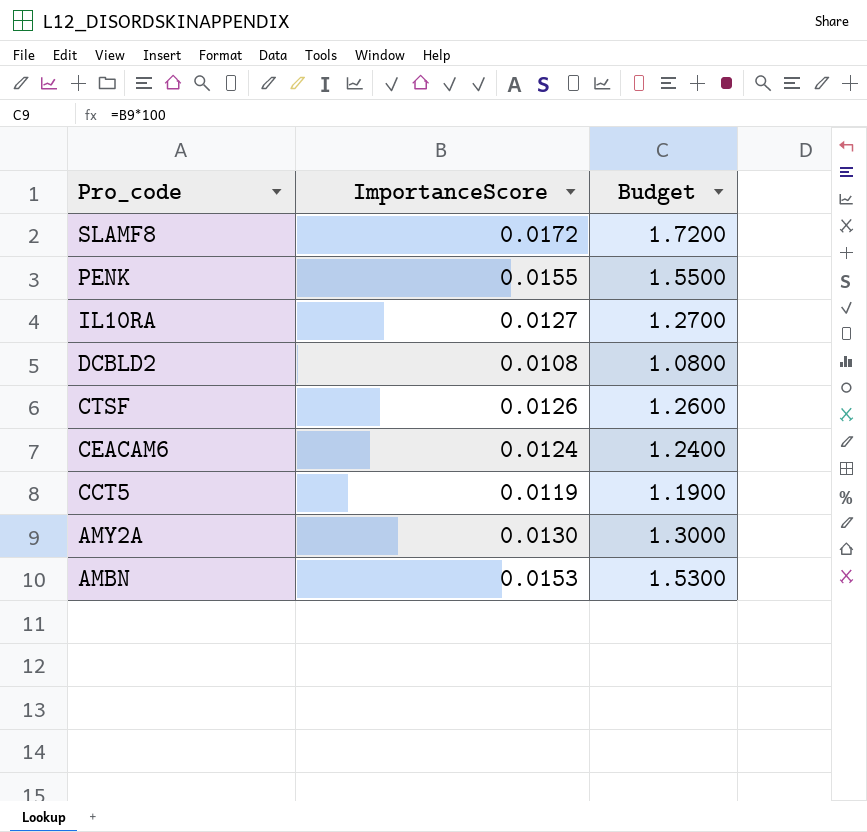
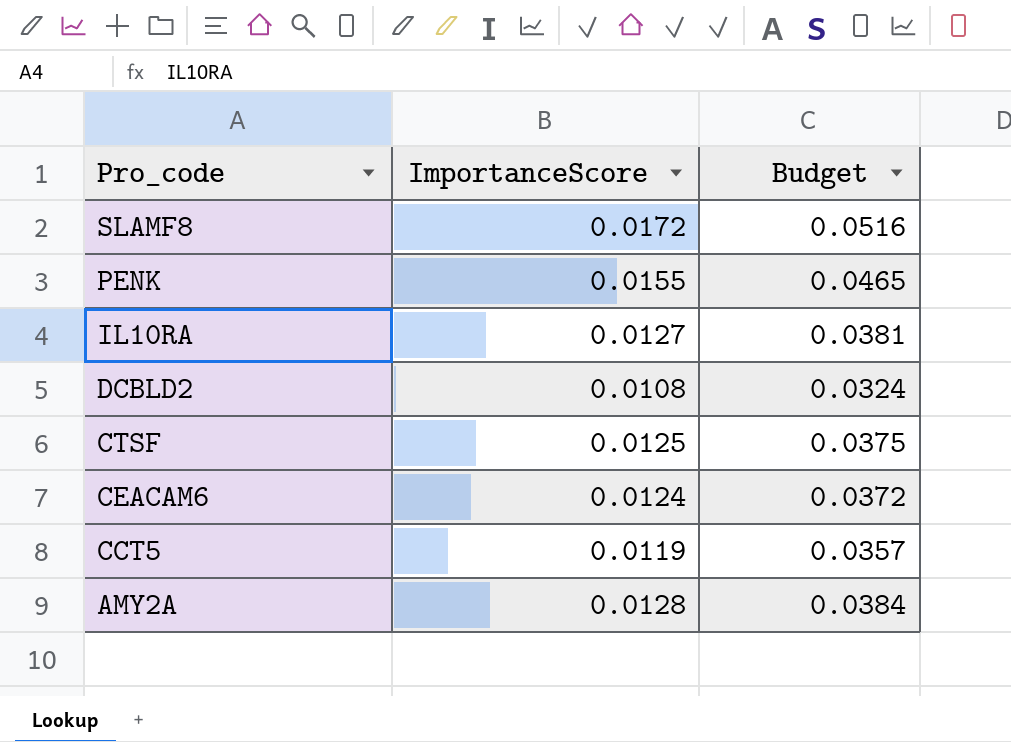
column Budget | formula: [ImportanceScore] * 100 -> [ImportanceScore] * 3
row AMBN: 0.0153 | 1.5300 -> none
CTSF | ImportanceScore: 0.0126 -> 0.0125
AMY2A | ImportanceScore: 0.0130 -> 0.0128

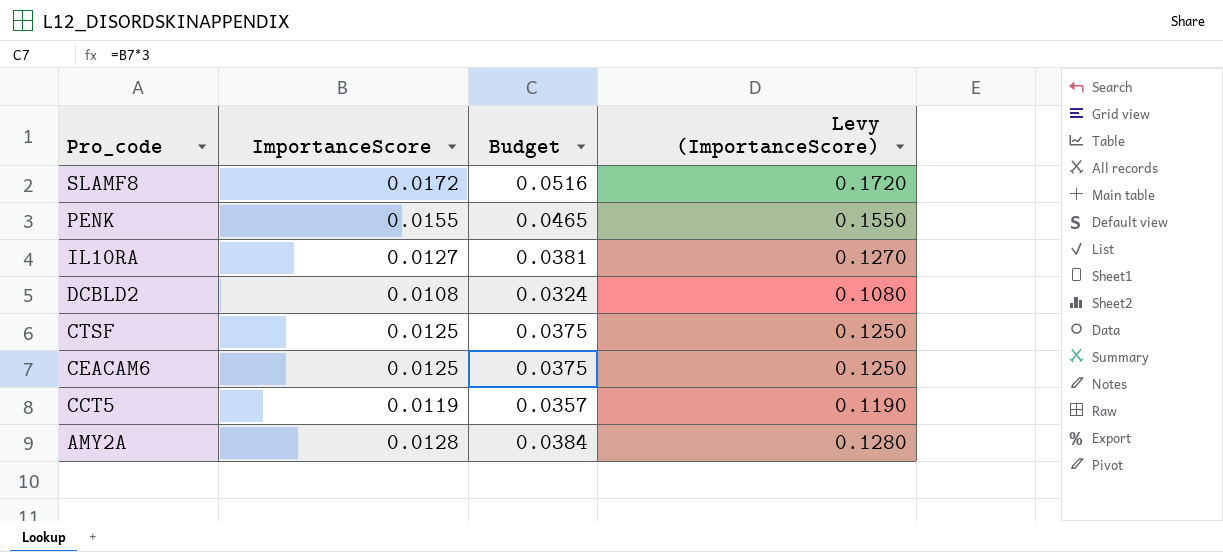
column Levy (ImportanceScore) | formula: none -> [ImportanceScore] * 10
CEACAM6 | ImportanceScore: 0.0124 -> 0.0125
CEACAM6 | Budget: 0.0372 -> 0.0375

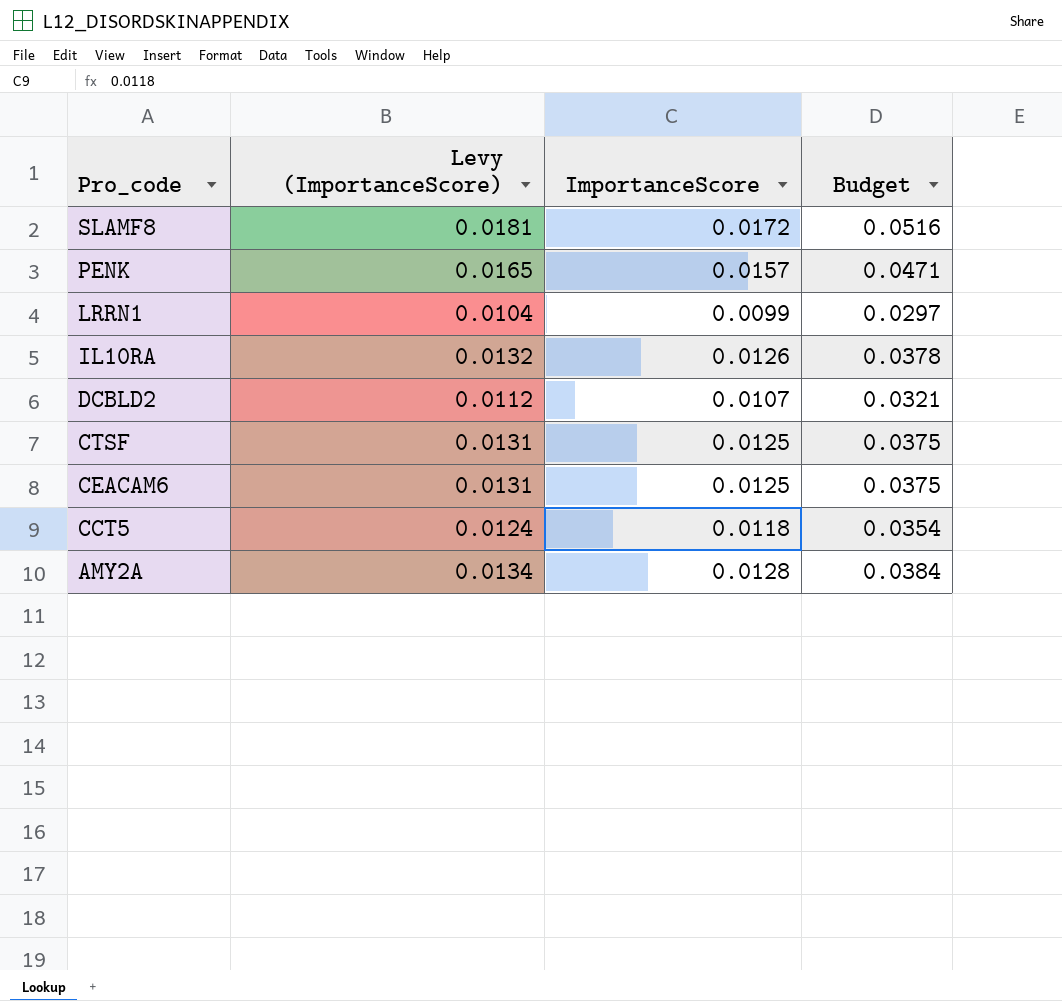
column Levy (ImportanceScore) | formula: [ImportanceScore] * 10 -> [ImportanceScore] * 1.05
column Levy (ImportanceScore) | position: 4 -> 2
PENK | ImportanceScore: 0.0155 -> 0.0157
PENK | Budget: 0.0465 -> 0.0471
row LRRN1: none -> 0.0104 | 0.0099 | 0.0297
IL10RA | ImportanceScore: 0.0127 -> 0.0126
IL10RA | Budget: 0.0381 -> 0.0378
DCBLD2 | ImportanceScore: 0.0108 -> 0.0107
DCBLD2 | Budget: 0.0324 -> 0.0321
CCT5 | ImportanceScore: 0.0119 -> 0.0118
CCT5 | Budget: 0.0357 -> 0.0354

